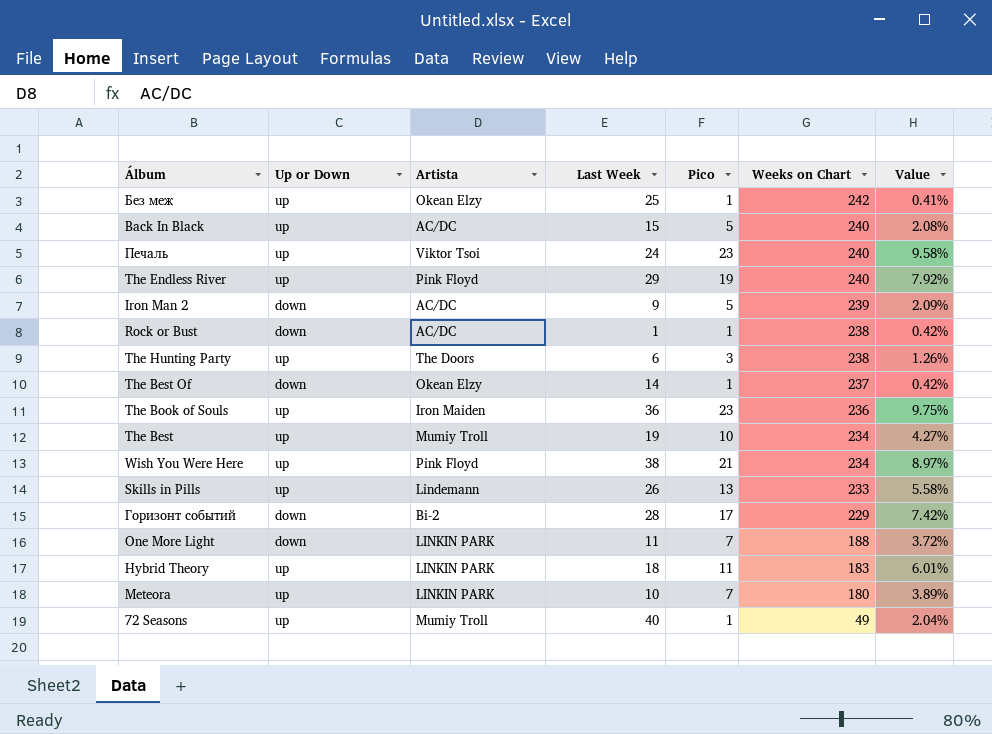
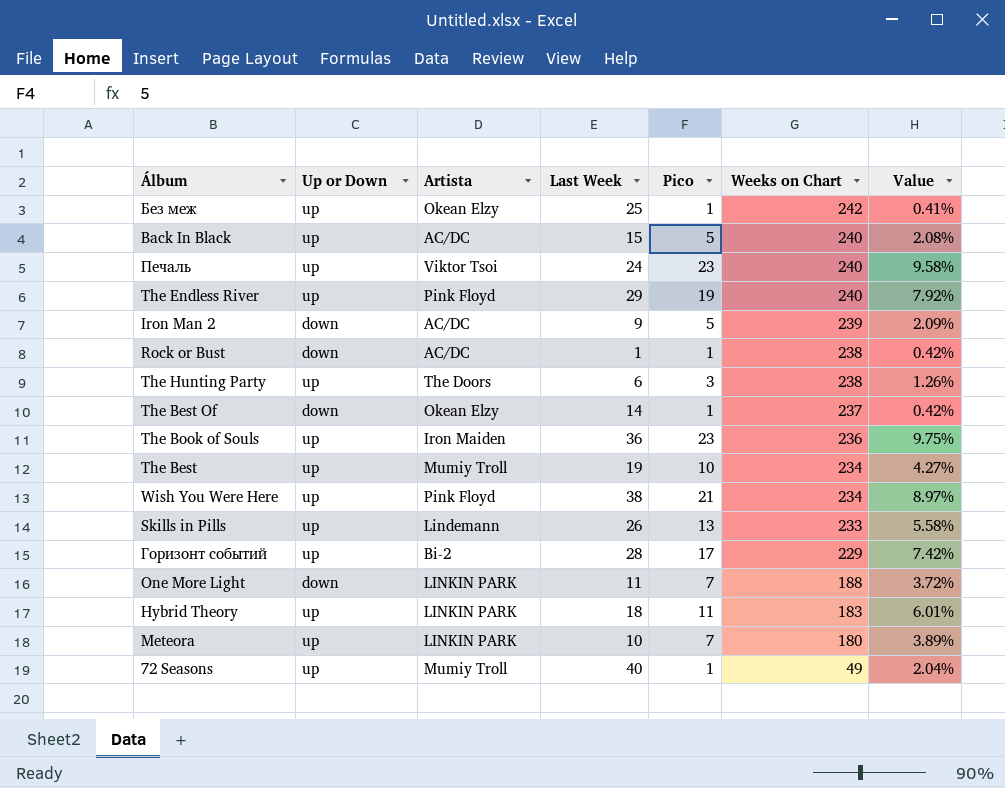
Горизонт событий | Up or Down: down -> up

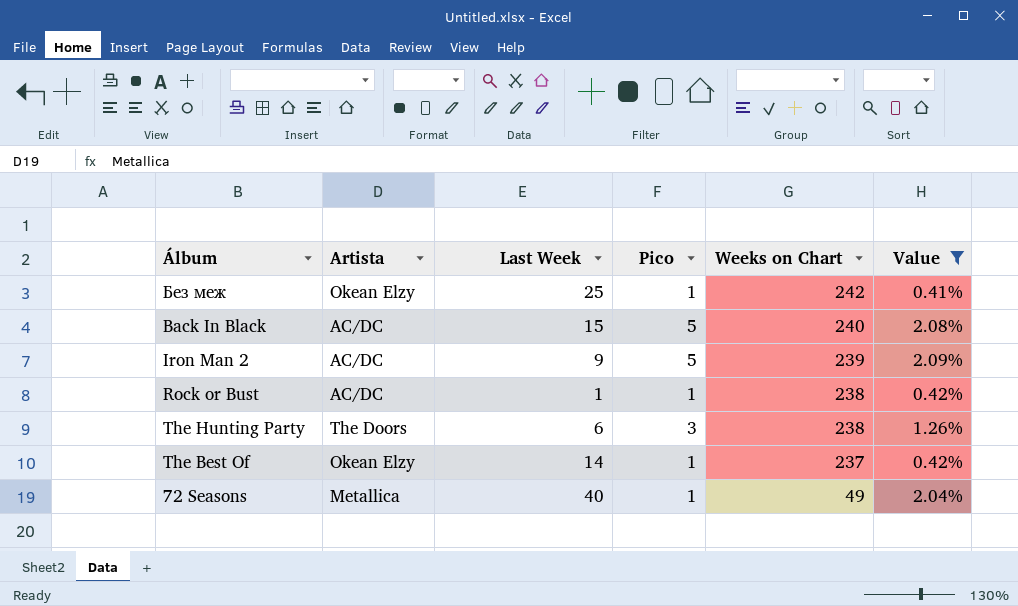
filter: none -> Value <= 2.09%
column Up or Down | position: 2 -> none
72 Seasons | Artista: Mumiy Troll -> Metallica

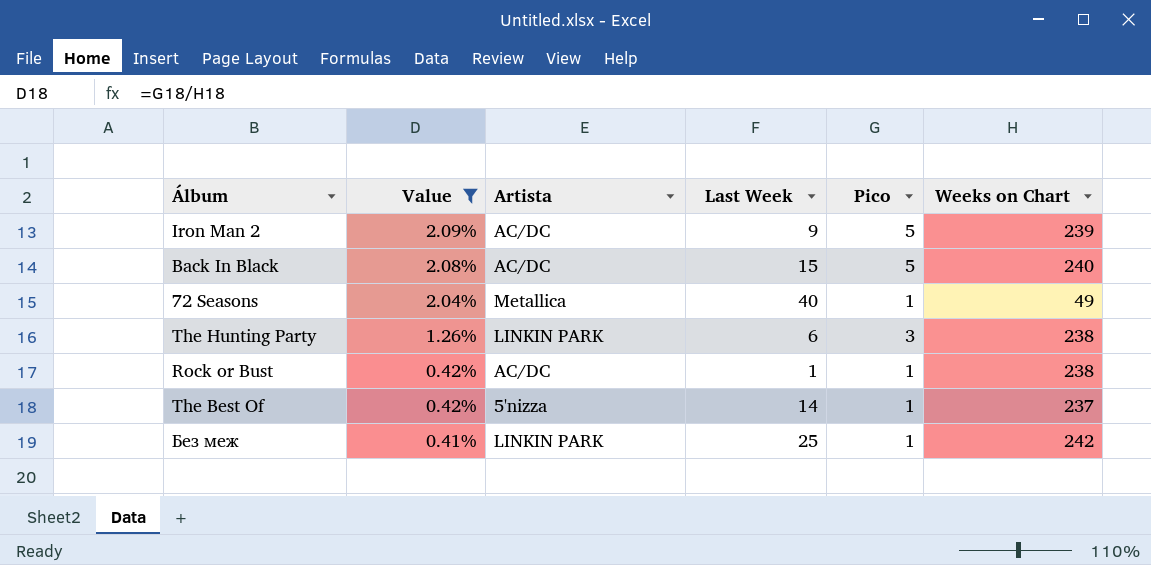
row order: Weeks on Chart descending -> Value descending
column Value | position: 6 -> 2
The Hunting Party | Artista: The Doors -> LINKIN PARK
The Best Of | Artista: Okean Elzy -> 5'nizza
Без меж | Artista: Okean Elzy -> LINKIN PARK

